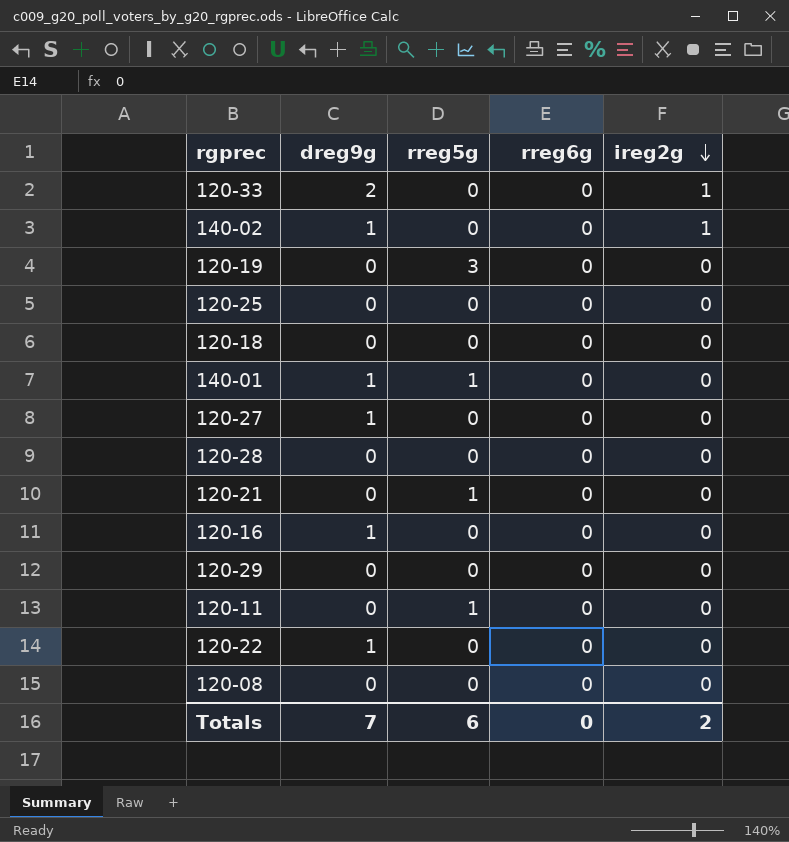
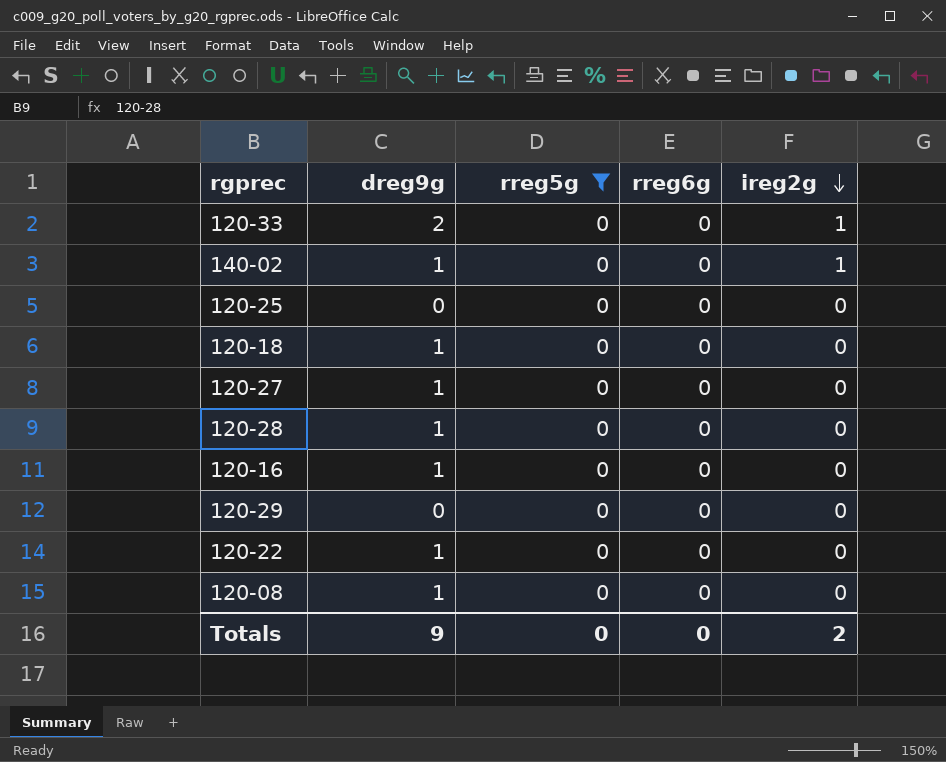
filter: none -> rreg5g = 0
120-18 | dreg9g: 0 -> 1
120-28 | dreg9g: 0 -> 1
120-08 | dreg9g: 0 -> 1
Totals | dreg9g: 7 -> 9
Totals | rreg5g: 6 -> 0

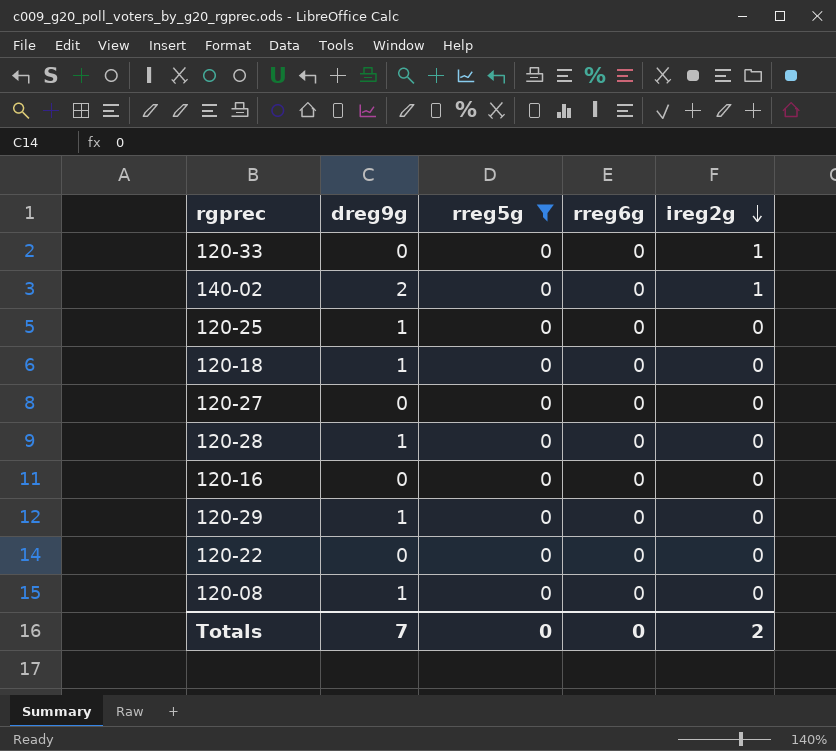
120-33 | dreg9g: 2 -> 0
140-02 | dreg9g: 1 -> 2
120-25 | dreg9g: 0 -> 1
120-27 | dreg9g: 1 -> 0
120-16 | dreg9g: 1 -> 0
120-29 | dreg9g: 0 -> 1
120-22 | dreg9g: 1 -> 0
Totals | dreg9g: 9 -> 7

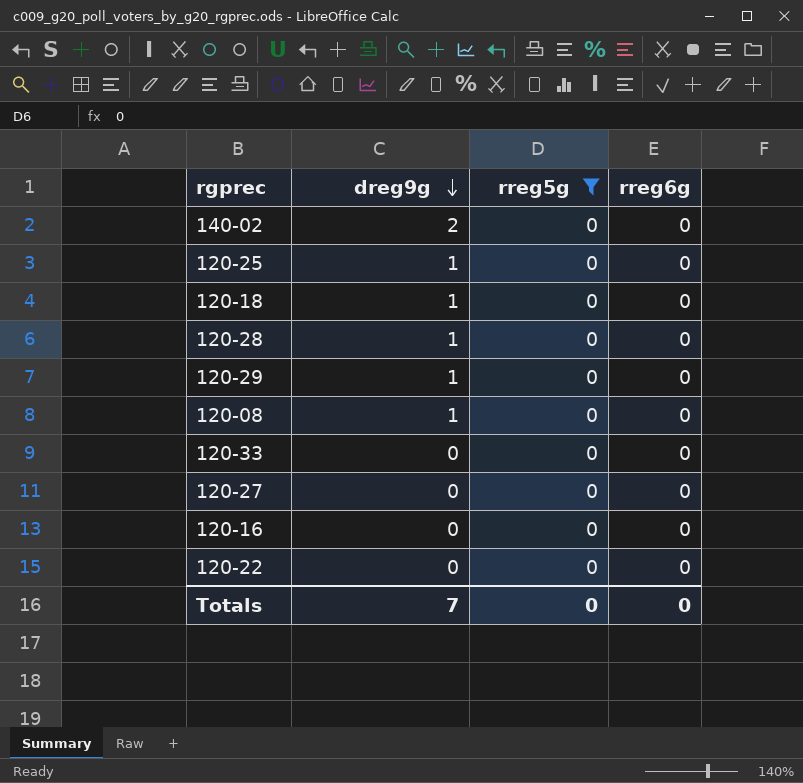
row order: ireg2g descending -> dreg9g descending
column ireg2g | position: 5 -> none

